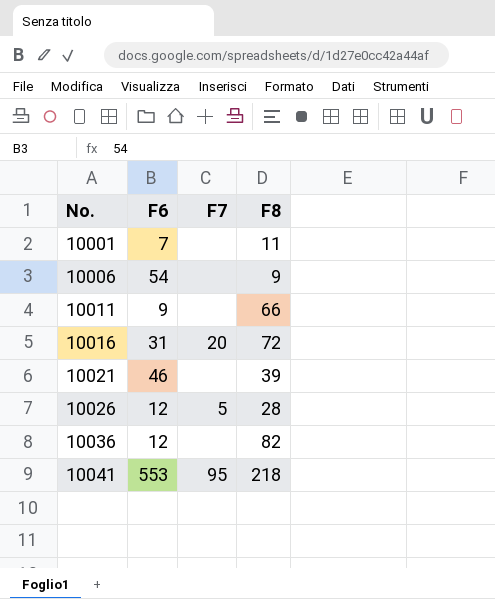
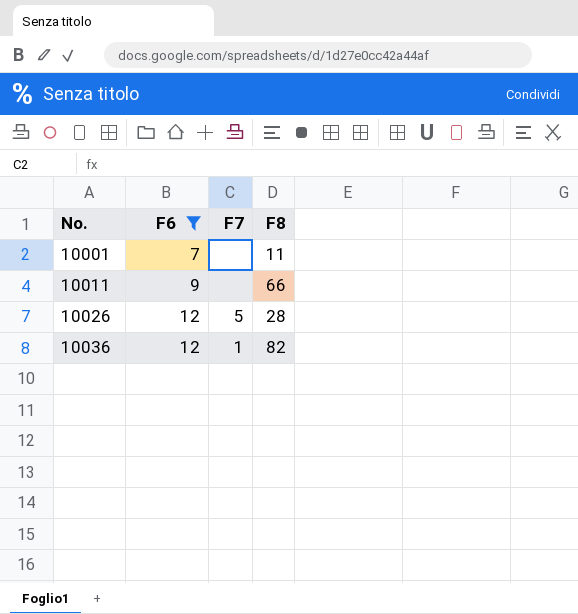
filter: none -> F6 <= 12
10036 | F7: none -> 1

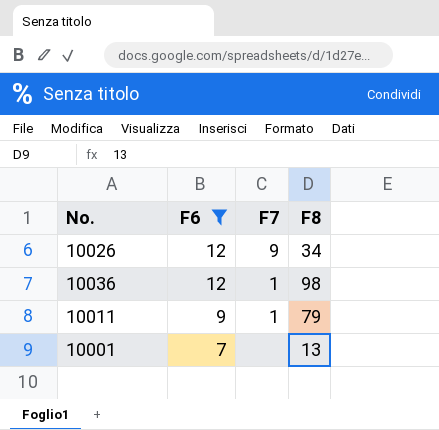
row order: No. ascending -> F6 descending
10026 | F7: 5 -> 9
10026 | F8: 28 -> 34
10036 | F8: 82 -> 98
10011 | F7: none -> 1
10011 | F8: 66 -> 79
10001 | F8: 11 -> 13

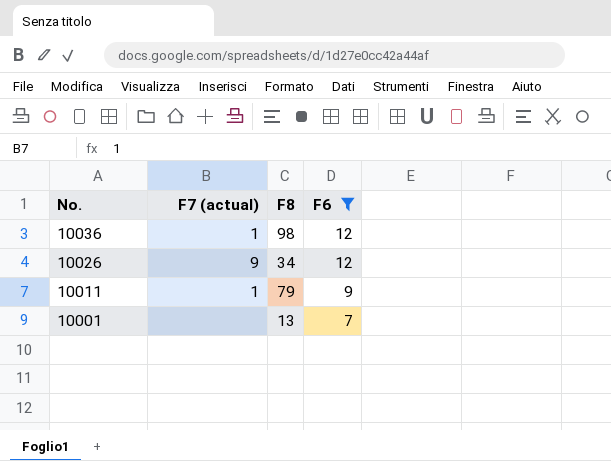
row order: F6 descending -> No. descending
column name: F7 -> F7 (actual)
column F6 | position: 2 -> 4

